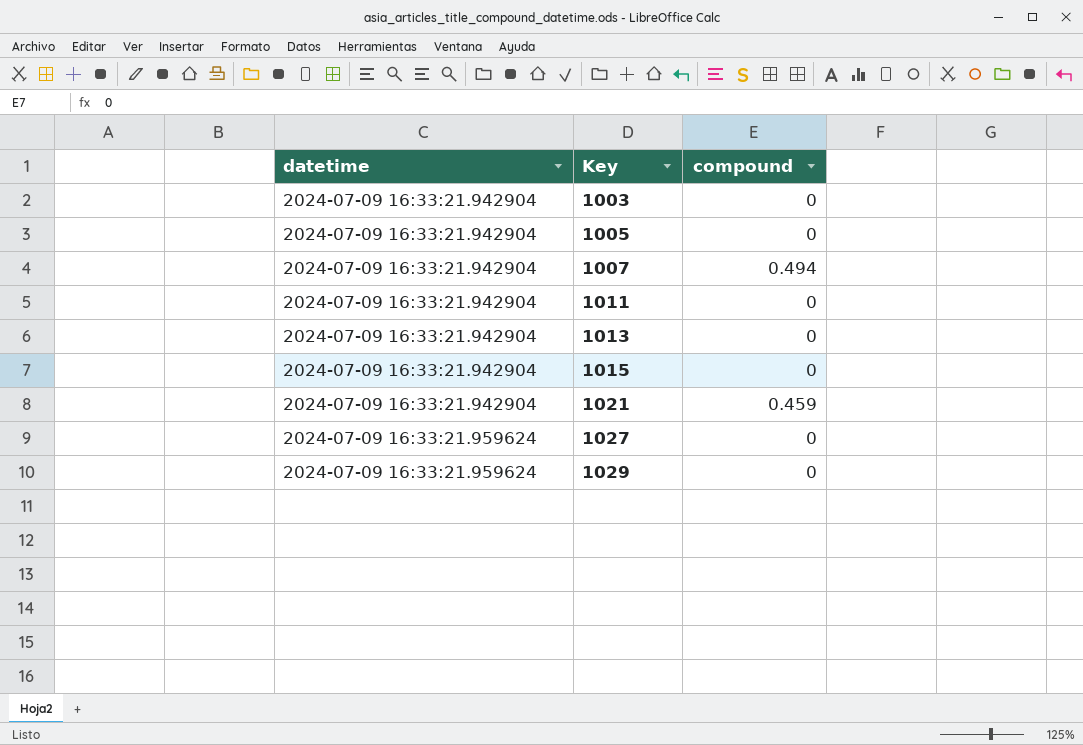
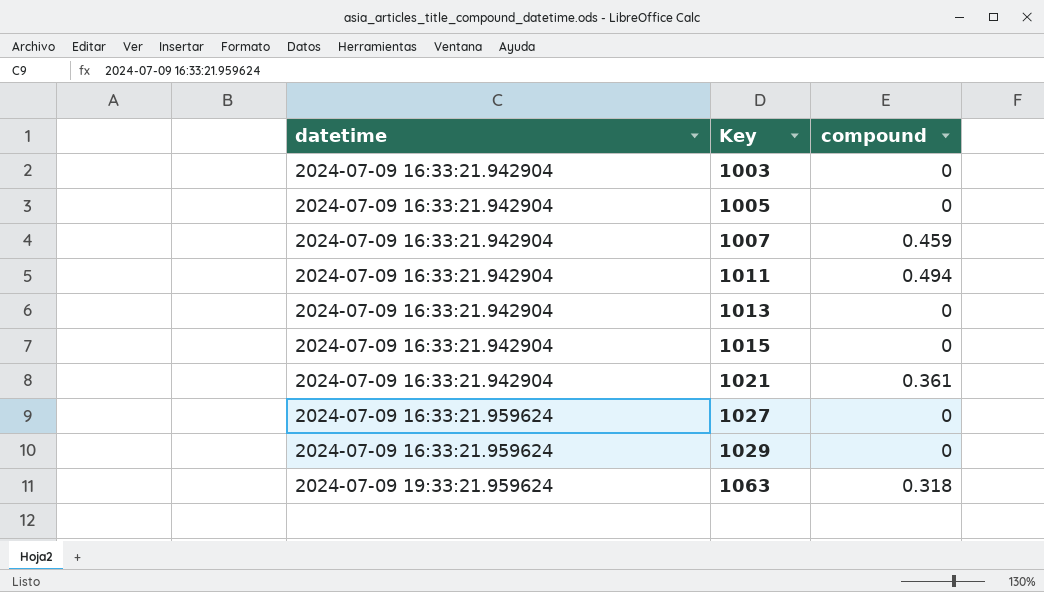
1007 | compound: 0.494 -> 0.459
1011 | compound: 0 -> 0.494
1021 | compound: 0.459 -> 0.361
row 1063: none -> 2024-07-09 19:33:21.959624 | 0.318

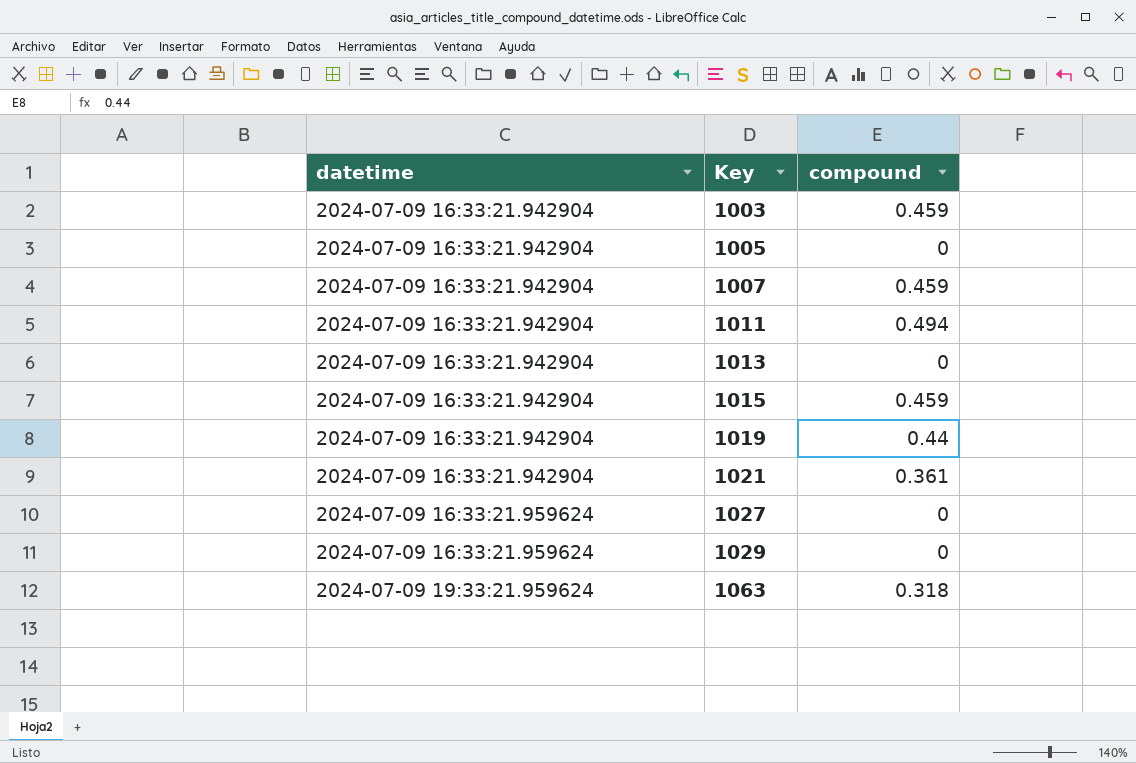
1003 | compound: 0 -> 0.459
1015 | compound: 0 -> 0.459
row 1019: none -> 2024-07-09 16:33:21.942904 | 0.44

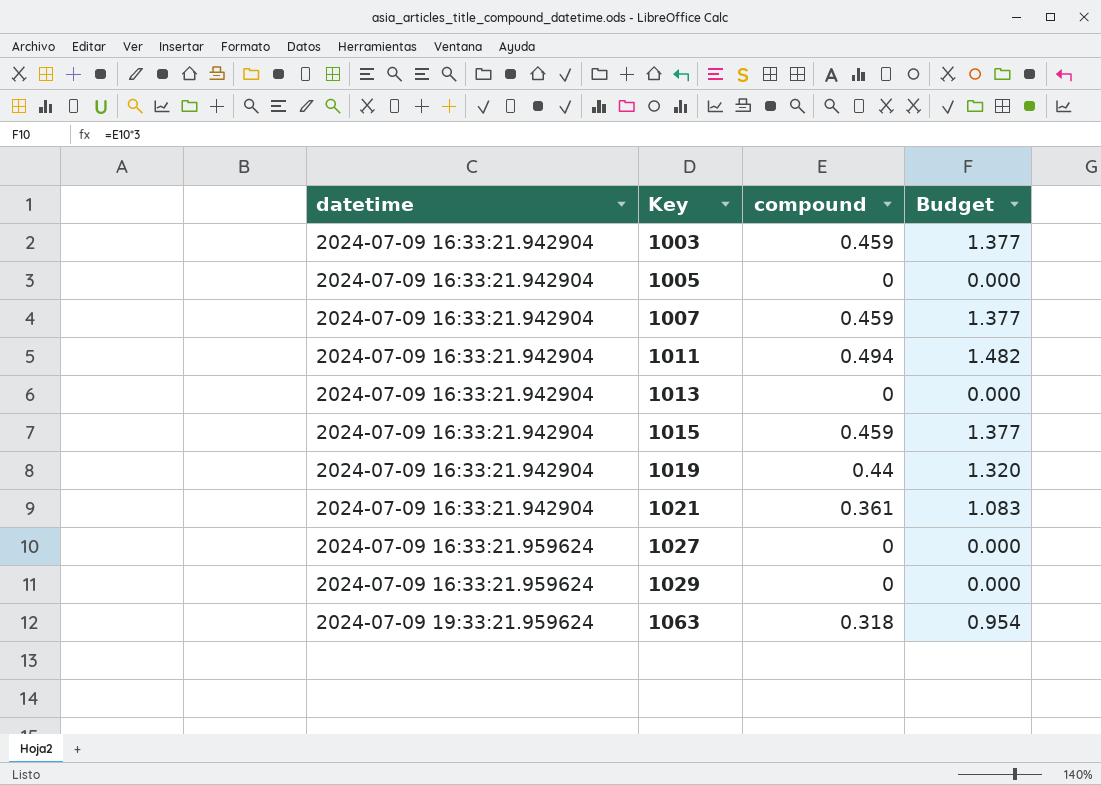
column Budget | formula: none -> [compound] * 3

